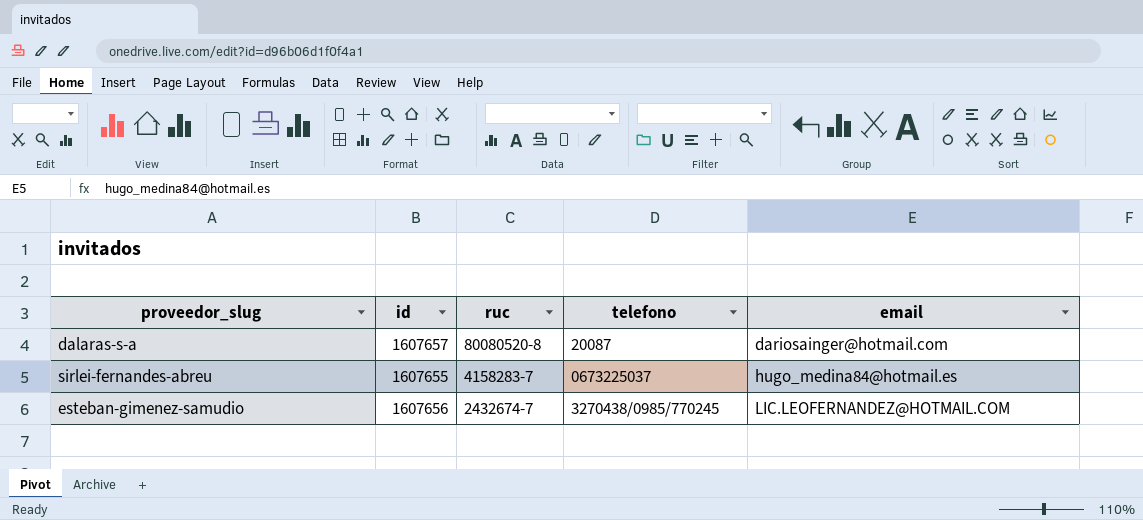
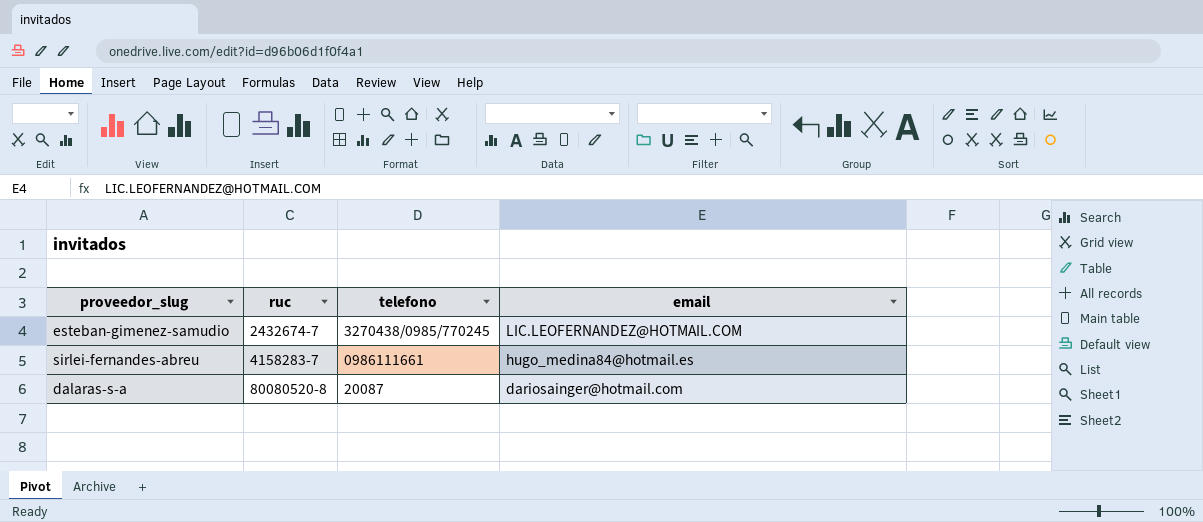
row order: ruc descending -> ruc ascending
column id | position: 2 -> none
sirlei-fernandes-abreu | telefono: 0673225037 -> 0986111661

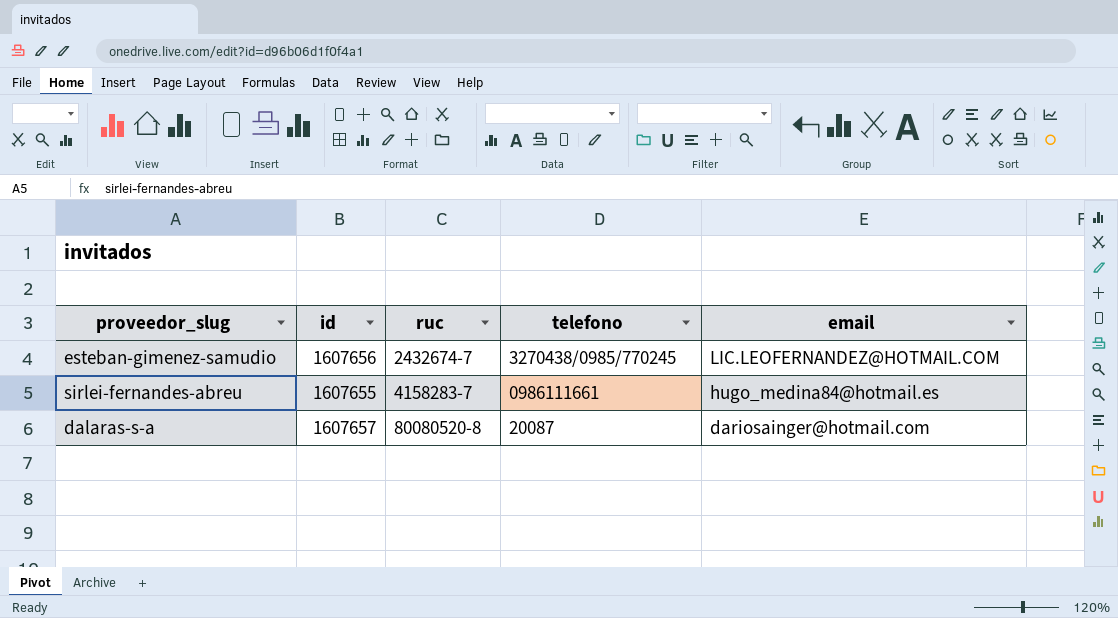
column id | position: none -> 2

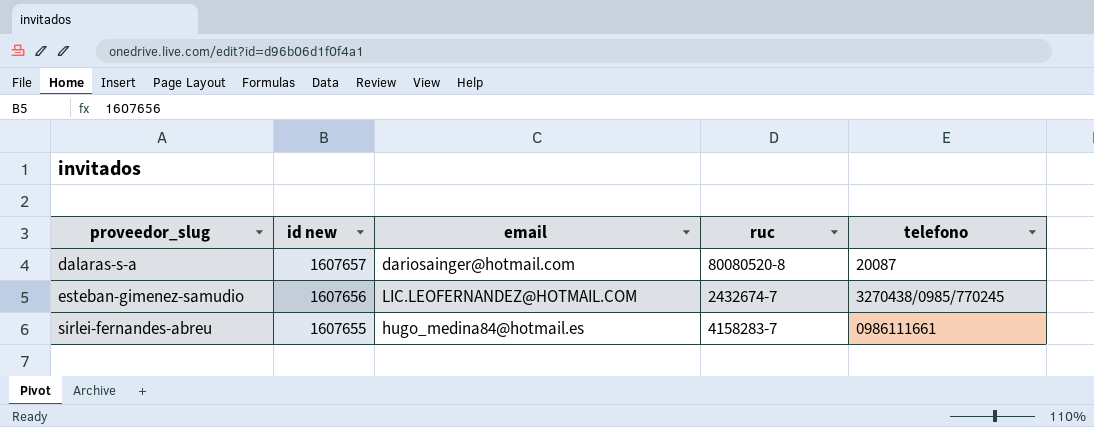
row order: ruc ascending -> proveedor_slug ascending
column name: id -> id new
column email | position: 5 -> 3

